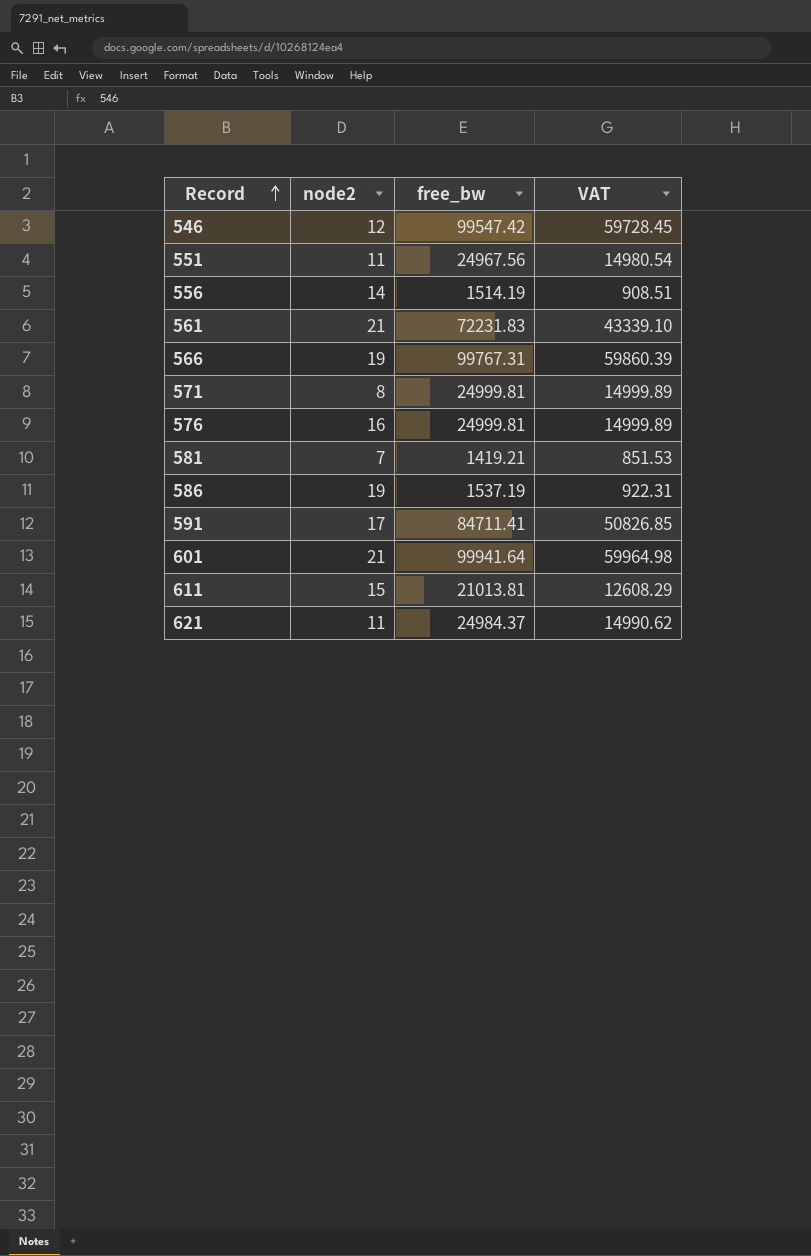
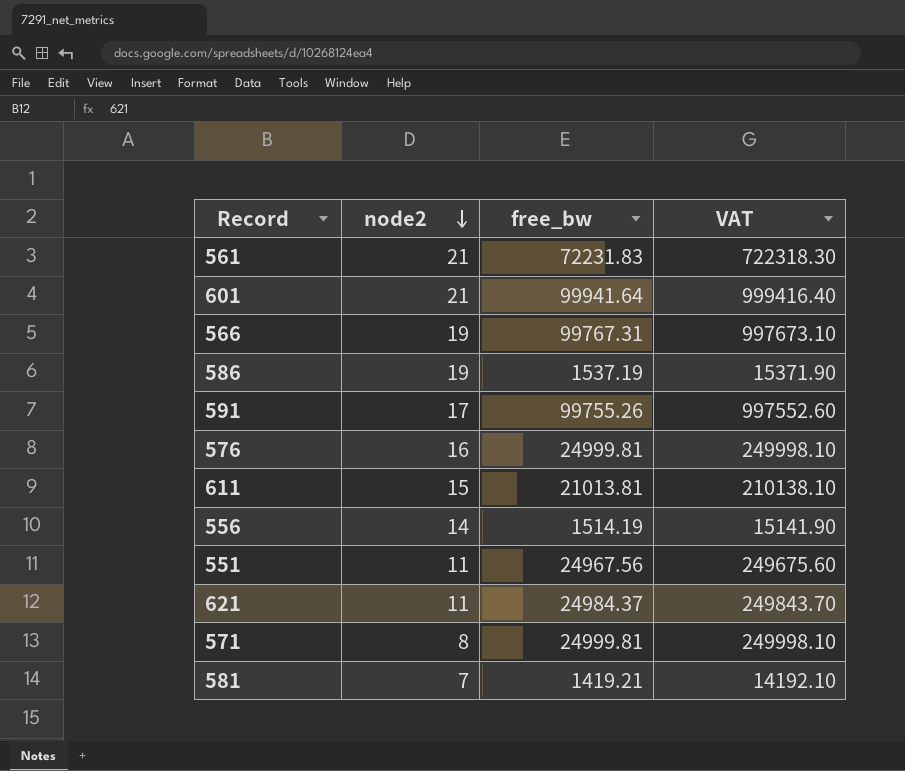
row order: Record ascending -> node2 descending
column VAT | formula: [free_bw] * 0.6 -> [free_bw] * 10
row 546: 12 | 99547.42 | 59728.45 -> none
591 | free_bw: 84711.41 -> 99755.26

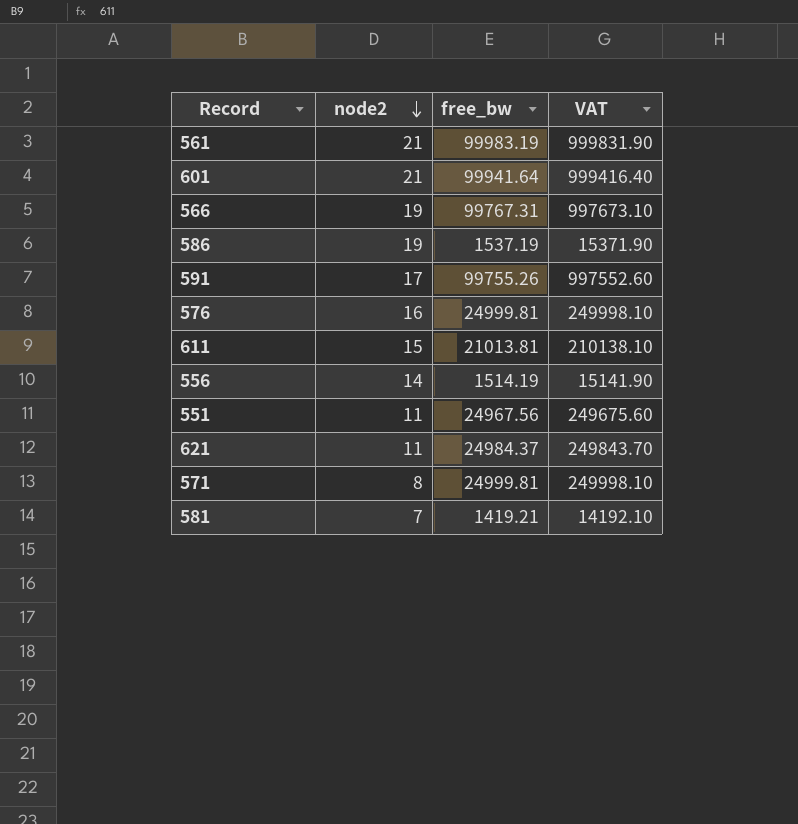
561 | free_bw: 72231.83 -> 99983.19
561 | VAT: 722318.30 -> 999831.90

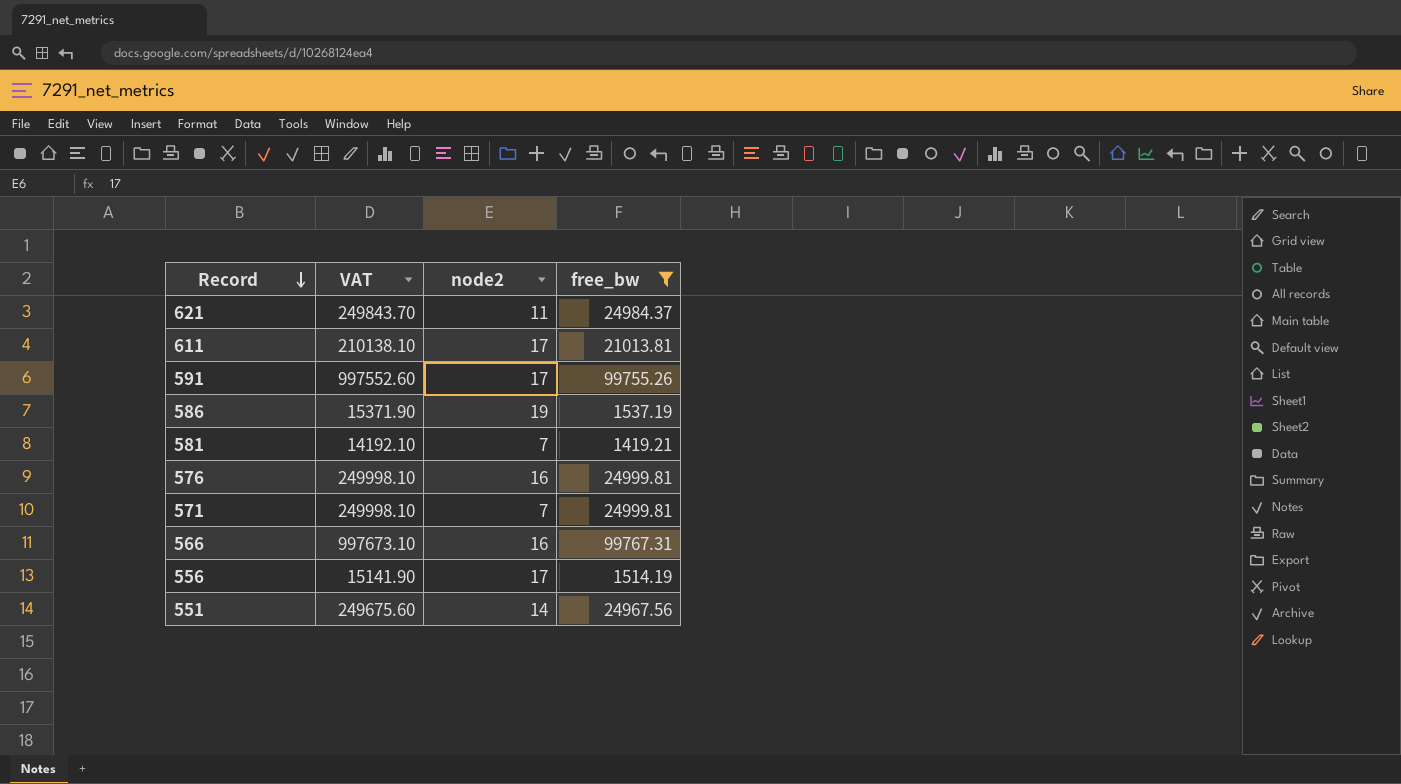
filter: none -> free_bw <= 99767.31
row order: node2 descending -> Record descending
column VAT | position: 4 -> 2
611 | node2: 15 -> 17
571 | node2: 8 -> 7
566 | node2: 19 -> 16
556 | node2: 14 -> 17
551 | node2: 11 -> 14

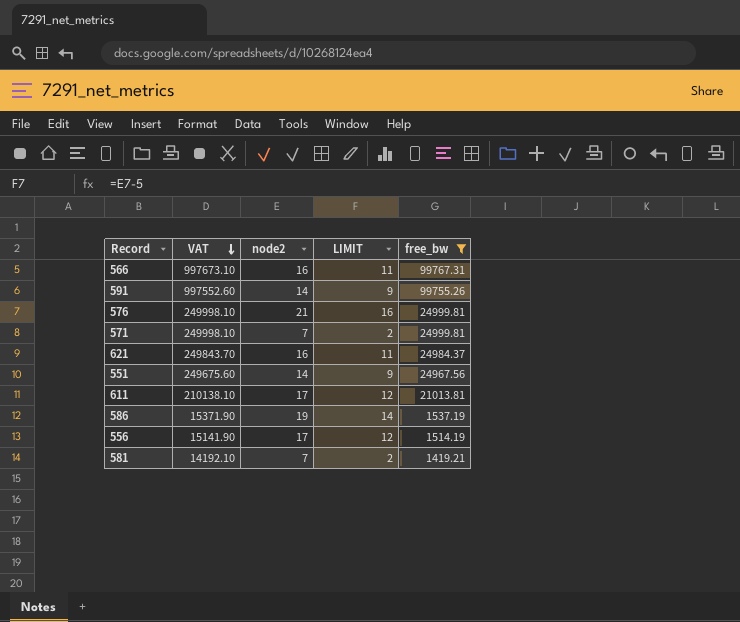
row order: Record descending -> VAT descending
column LIMIT | formula: none -> [node2] - 5
591 | node2: 17 -> 14
576 | node2: 16 -> 21
621 | node2: 11 -> 16

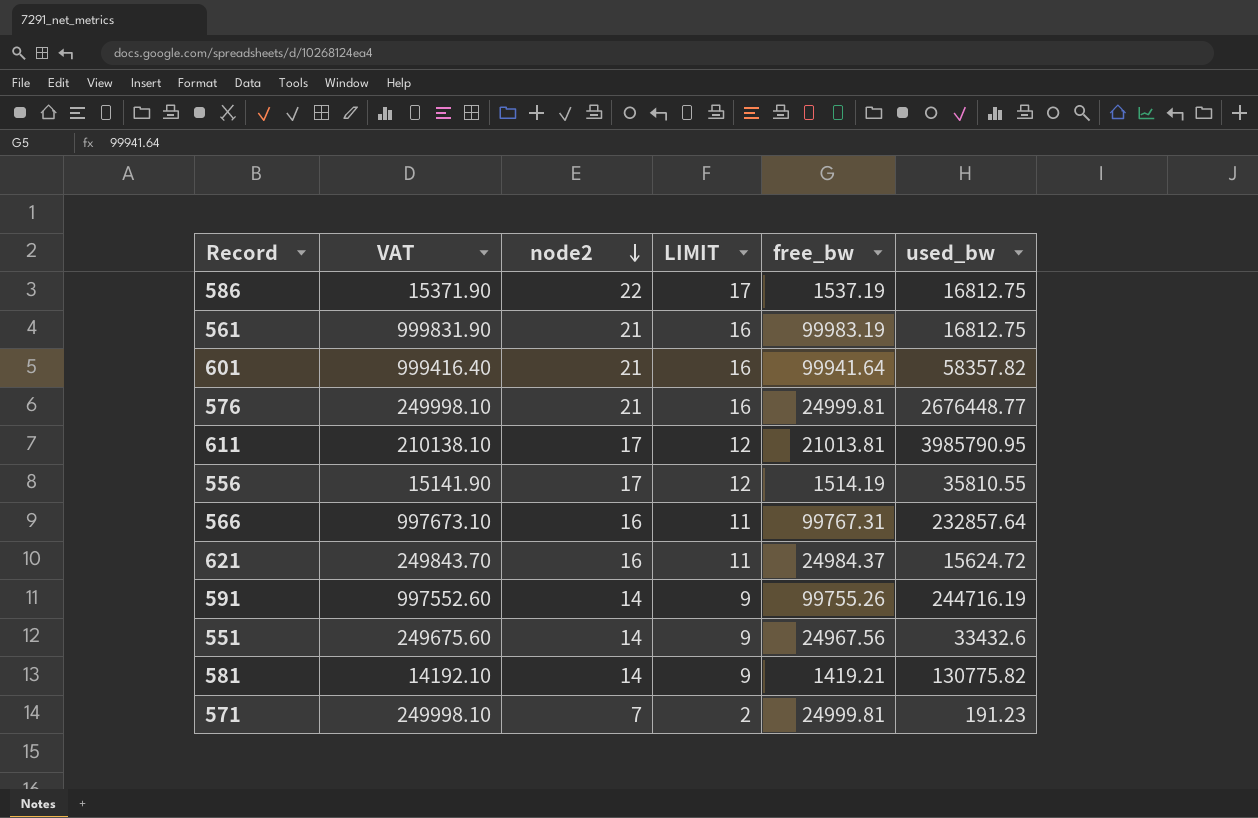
filter: free_bw <= 99767.31 -> none
row order: VAT descending -> node2 descending
column used_bw | position: none -> 6
586 | node2: 19 -> 22
586 | LIMIT: 14 -> 17
581 | node2: 7 -> 14
581 | LIMIT: 2 -> 9

